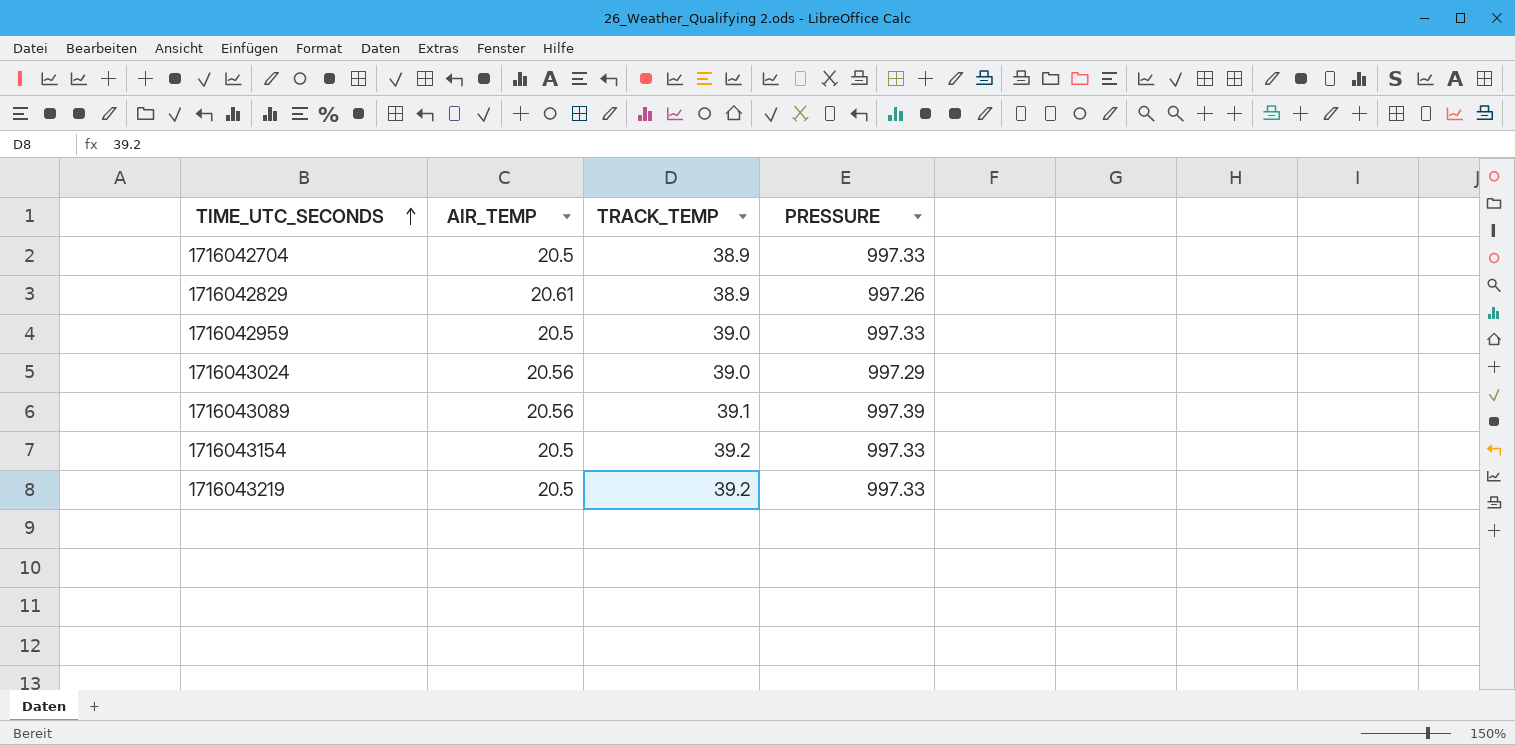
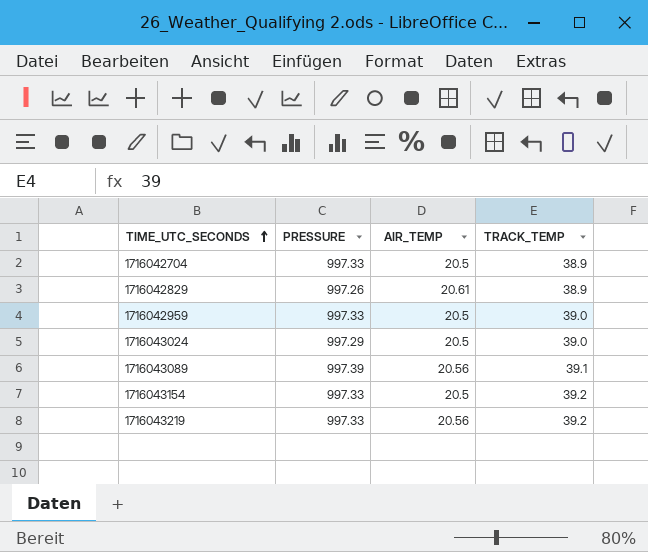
column PRESSURE | position: 4 -> 2
1716043024 | AIR_TEMP: 20.56 -> 20.5
1716043219 | AIR_TEMP: 20.5 -> 20.56

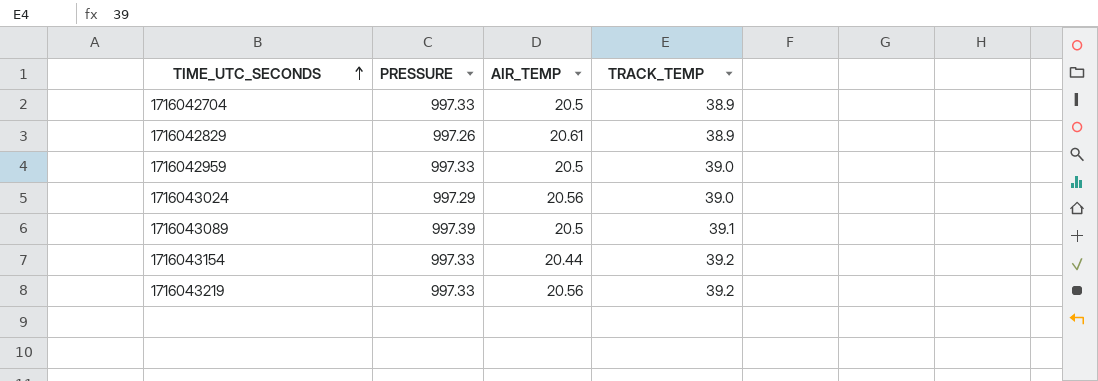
1716043024 | AIR_TEMP: 20.5 -> 20.56
1716043089 | AIR_TEMP: 20.56 -> 20.5
1716043154 | AIR_TEMP: 20.5 -> 20.44

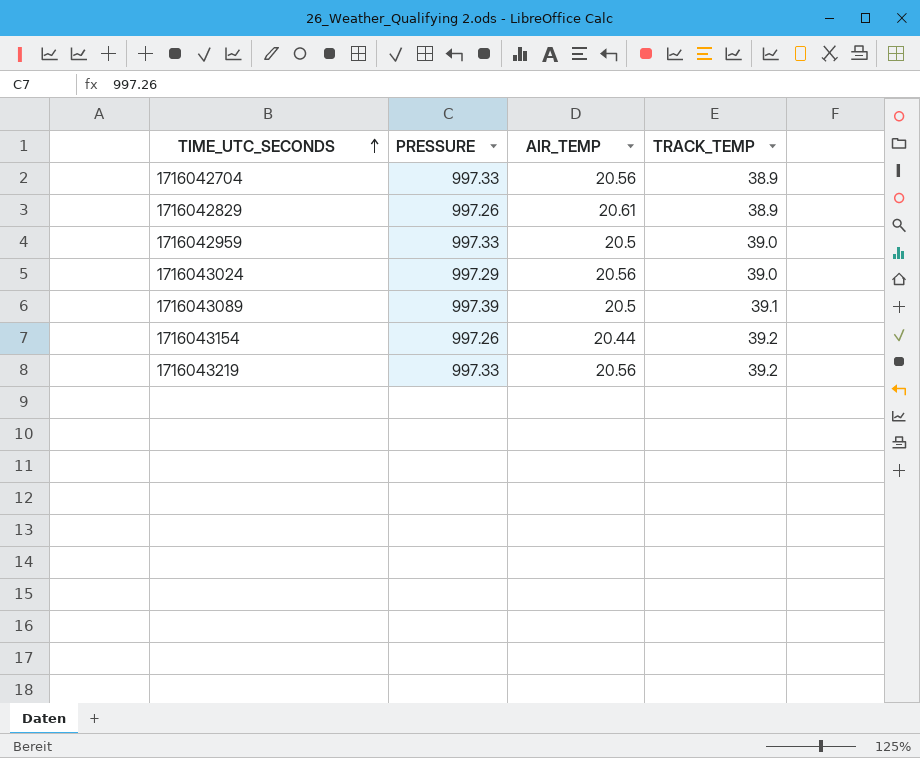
1716042704 | AIR_TEMP: 20.5 -> 20.56
1716043154 | PRESSURE: 997.33 -> 997.26

